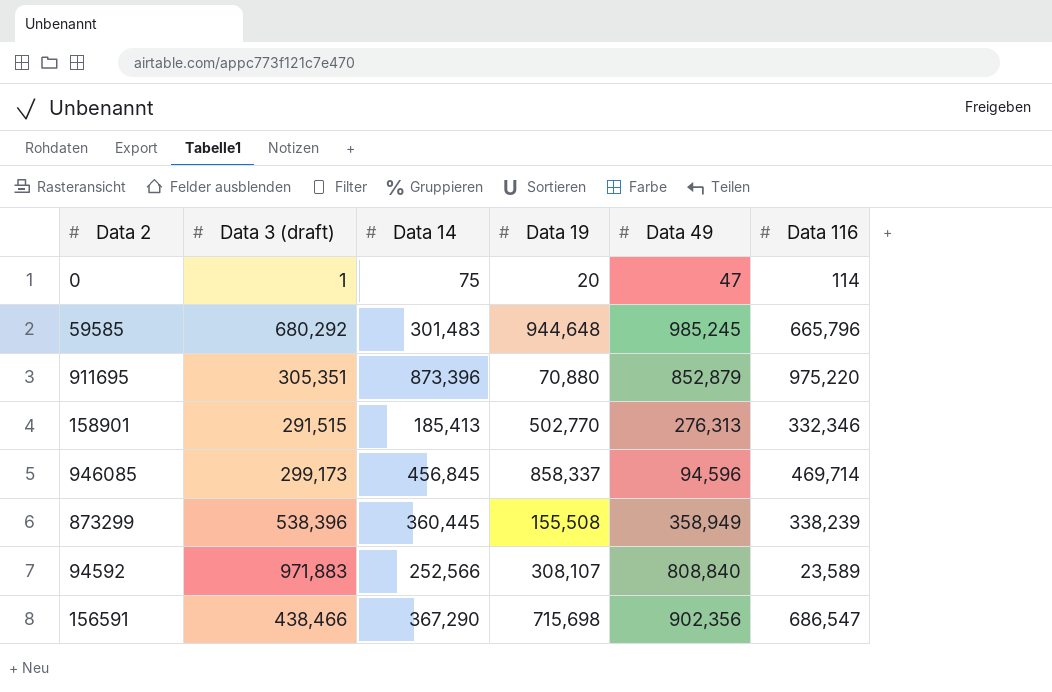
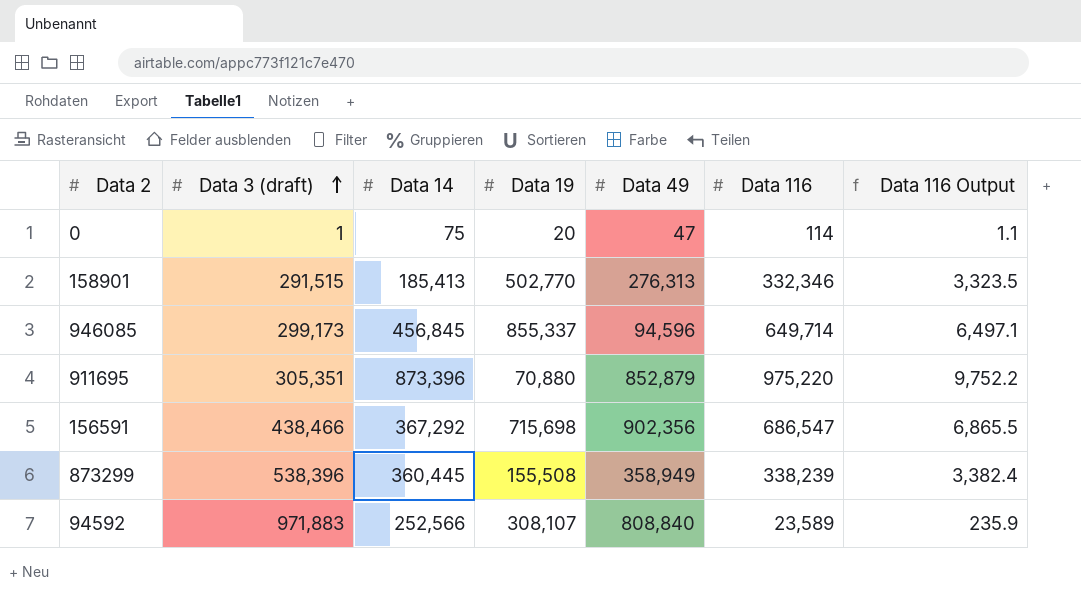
row order: none -> Data 3 (draft) ascending
column Data 116 Output | formula: none -> [Data 116] * 0.01
row 59585: 680,292 | 301,483 | 944,648 | 985,245 | 665,796 -> none
946085 | Data 19: 858,337 -> 855,337
946085 | Data 116: 469,714 -> 649,714
156591 | Data 14: 367,290 -> 367,292

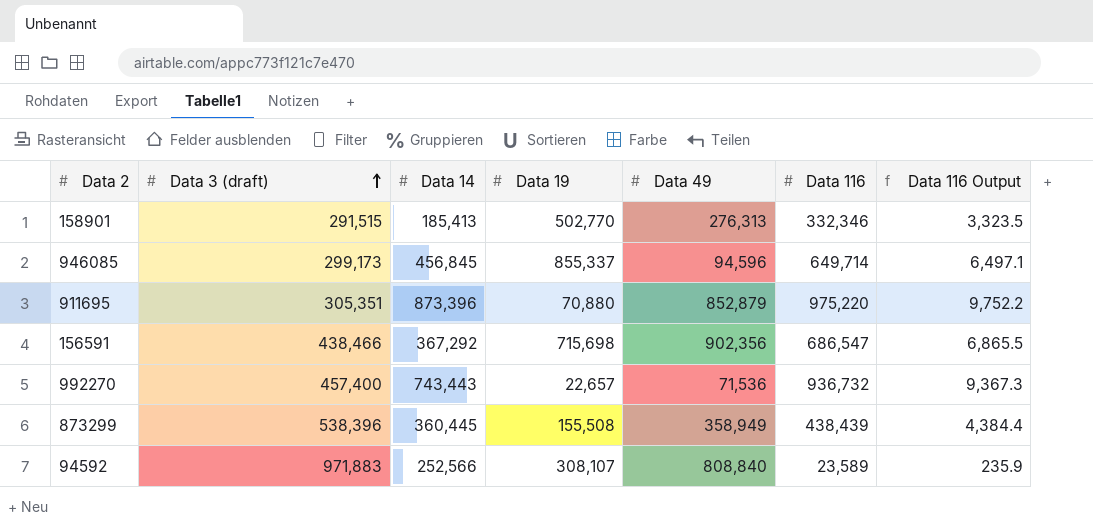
row 0: 1 | 75 | 20 | 47 | 114 | 1.1 -> none
row 992270: none -> 457,400 | 743,443 | 22,657 | 71,536 | 936,732 | 9,367.3
873299 | Data 116: 338,239 -> 438,439
873299 | Data 116 Output: 3,382.4 -> 4,384.4

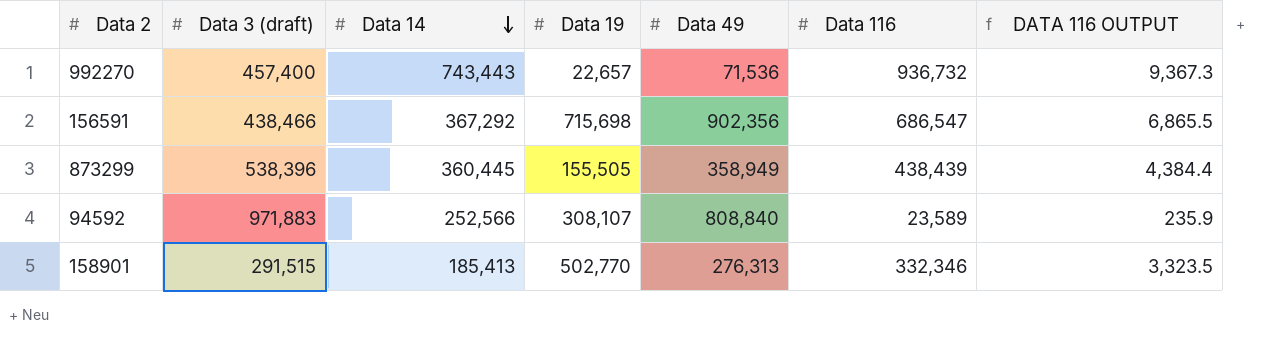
row order: Data 3 (draft) ascending -> Data 14 descending
column name: Data 116 Output -> DATA 116 OUTPUT
row 946085: 299,173 | 456,845 | 855,337 | 94,596 | 649,714 | 6,497.1 -> none
row 911695: 305,351 | 873,396 | 70,880 | 852,879 | 975,220 | 9,752.2 -> none
873299 | Data 19: 155,508 -> 155,505

